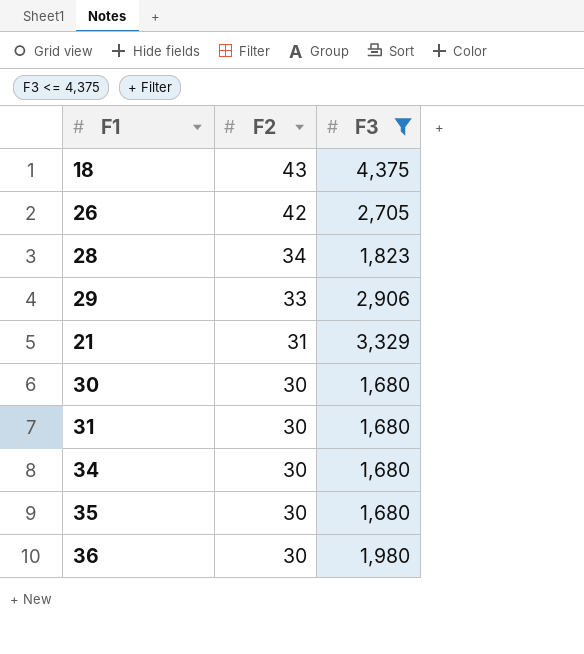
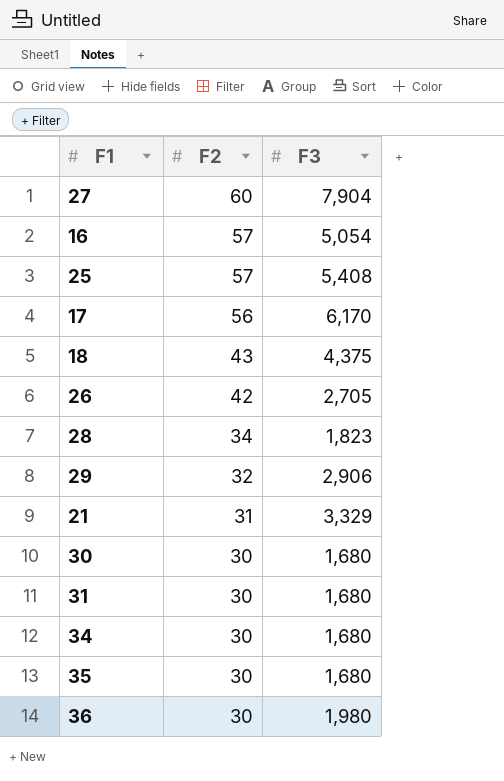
filter: F3 <= 4,375 -> none
29 | F2: 33 -> 32

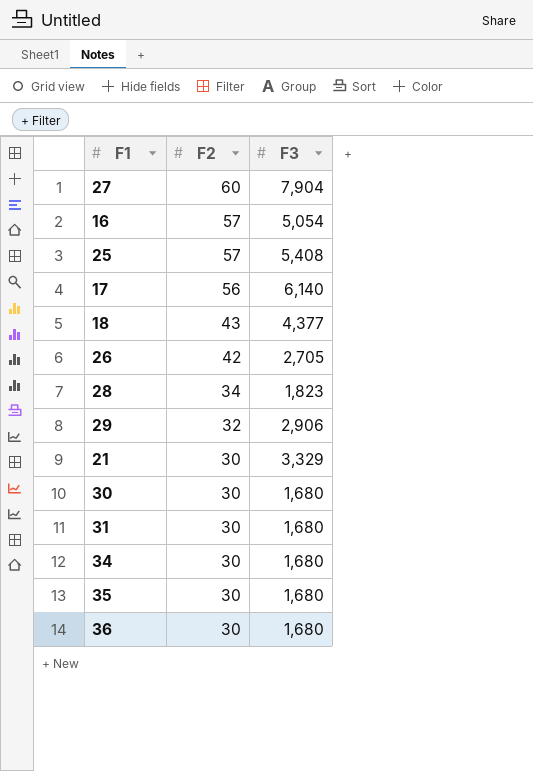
17 | F3: 6,170 -> 6,140
18 | F3: 4,375 -> 4,377
21 | F2: 31 -> 30
36 | F3: 1,980 -> 1,680

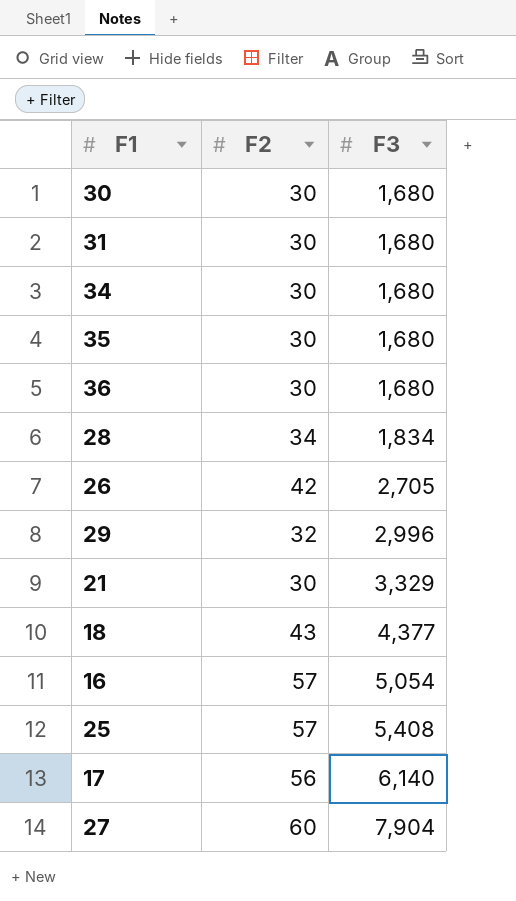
row order: F2 descending -> F3 ascending
28 | F3: 1,823 -> 1,834
29 | F3: 2,906 -> 2,996

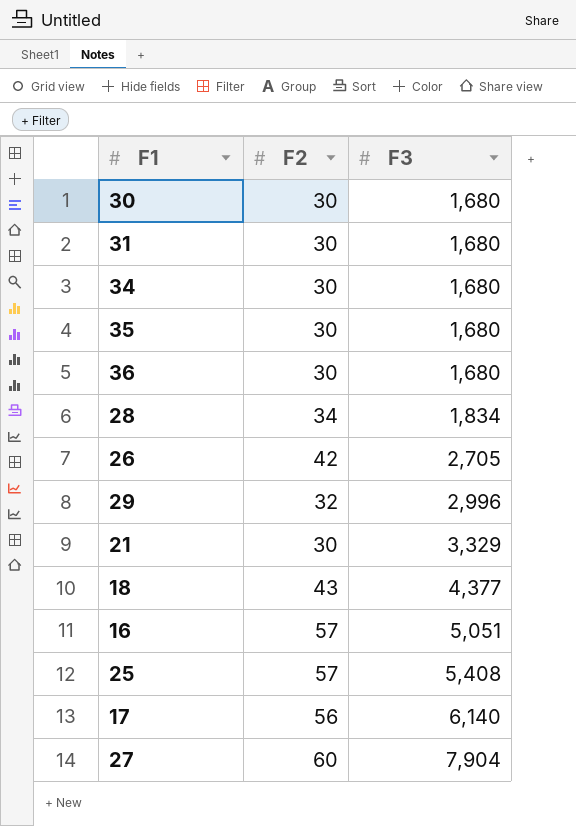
16 | F3: 5,054 -> 5,051

